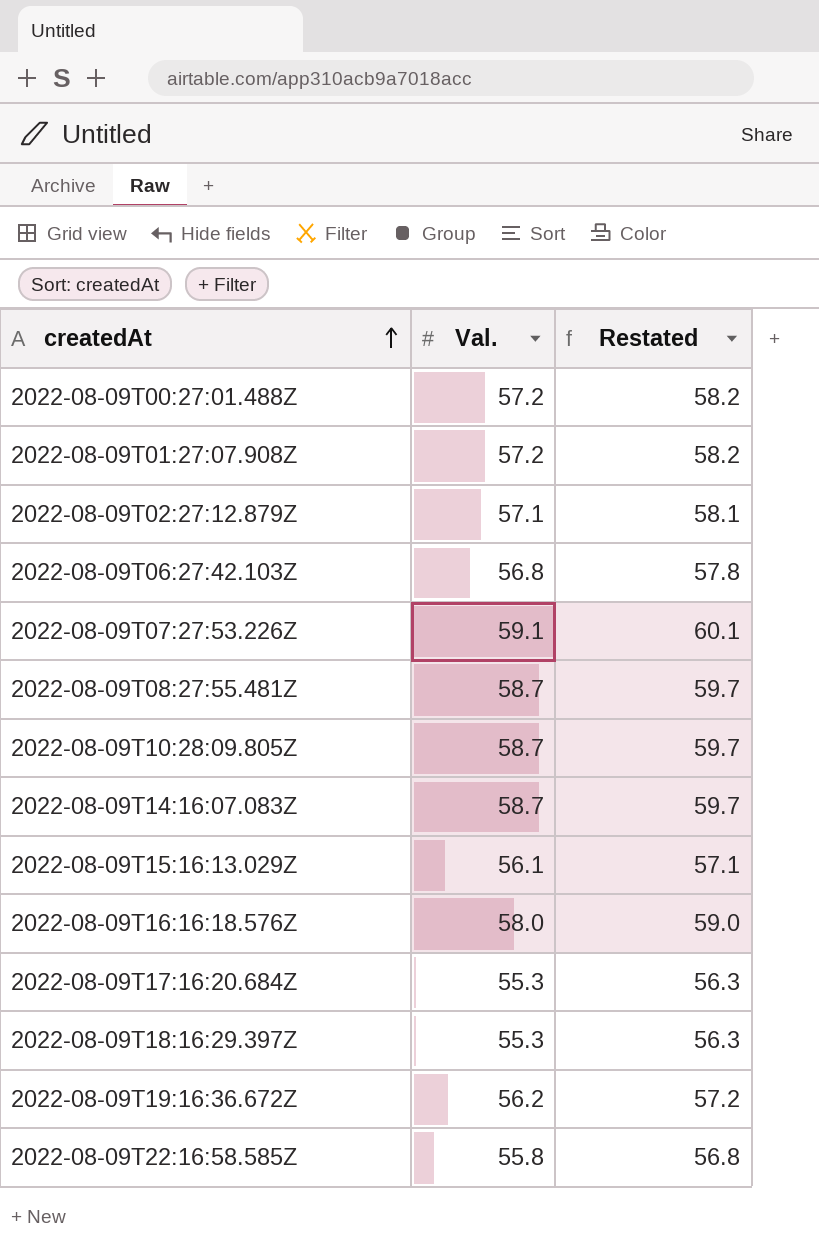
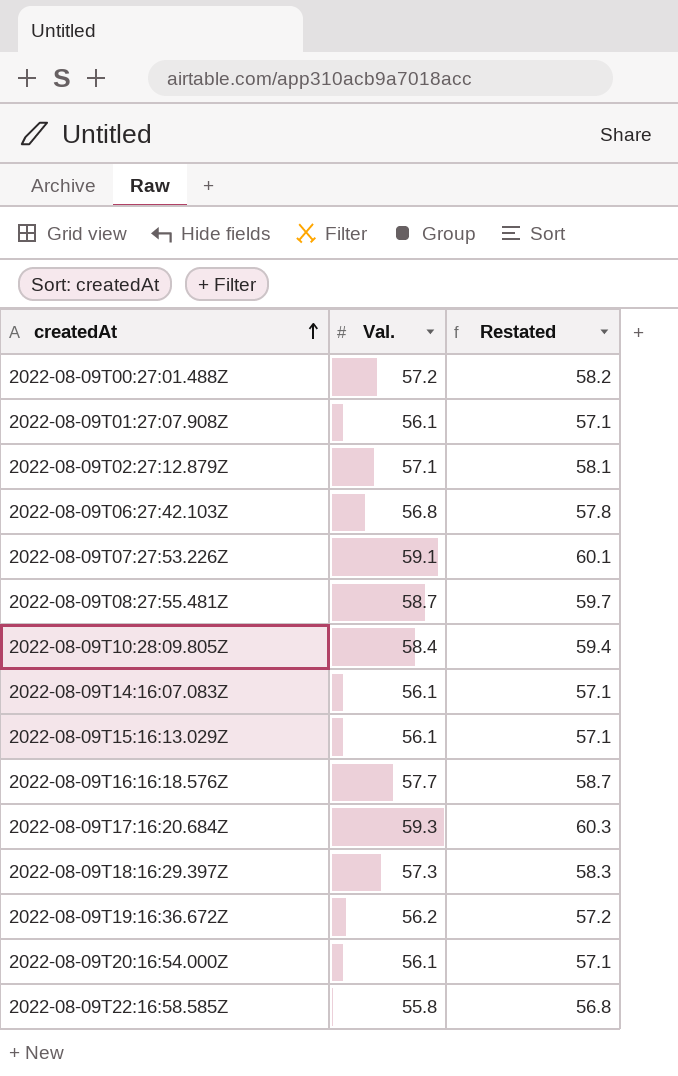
2022-08-09T01:27:07.908Z | Val.: 57.2 -> 56.1
2022-08-09T01:27:07.908Z | Restated: 58.2 -> 57.1
2022-08-09T10:28:09.805Z | Val.: 58.7 -> 58.4
2022-08-09T10:28:09.805Z | Restated: 59.7 -> 59.4
2022-08-09T14:16:07.083Z | Val.: 58.7 -> 56.1
2022-08-09T14:16:07.083Z | Restated: 59.7 -> 57.1
2022-08-09T16:16:18.576Z | Val.: 58.0 -> 57.7
2022-08-09T16:16:18.576Z | Restated: 59.0 -> 58.7
2022-08-09T17:16:20.684Z | Val.: 55.3 -> 59.3
2022-08-09T17:16:20.684Z | Restated: 56.3 -> 60.3
2022-08-09T18:16:29.397Z | Val.: 55.3 -> 57.3
2022-08-09T18:16:29.397Z | Restated: 56.3 -> 58.3
row 2022-08-09T20:16:54.000Z: none -> 56.1 | 57.1

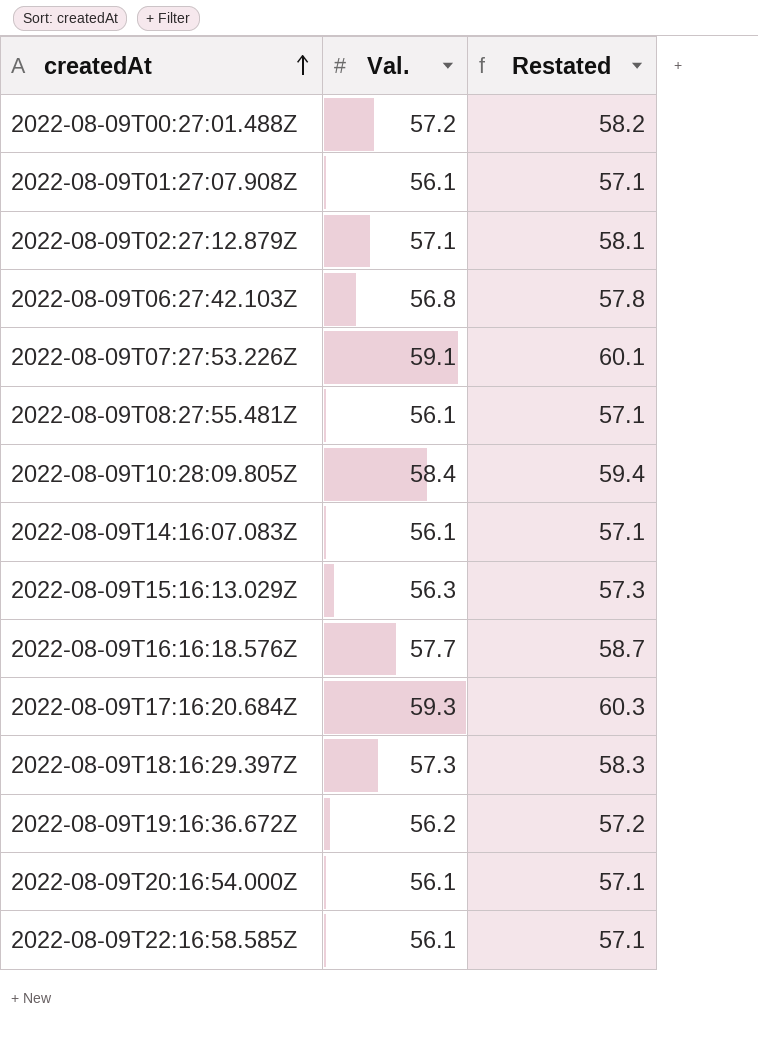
2022-08-09T08:27:55.481Z | Val.: 58.7 -> 56.1
2022-08-09T08:27:55.481Z | Restated: 59.7 -> 57.1
2022-08-09T15:16:13.029Z | Val.: 56.1 -> 56.3
2022-08-09T15:16:13.029Z | Restated: 57.1 -> 57.3
2022-08-09T22:16:58.585Z | Val.: 55.8 -> 56.1
2022-08-09T22:16:58.585Z | Restated: 56.8 -> 57.1

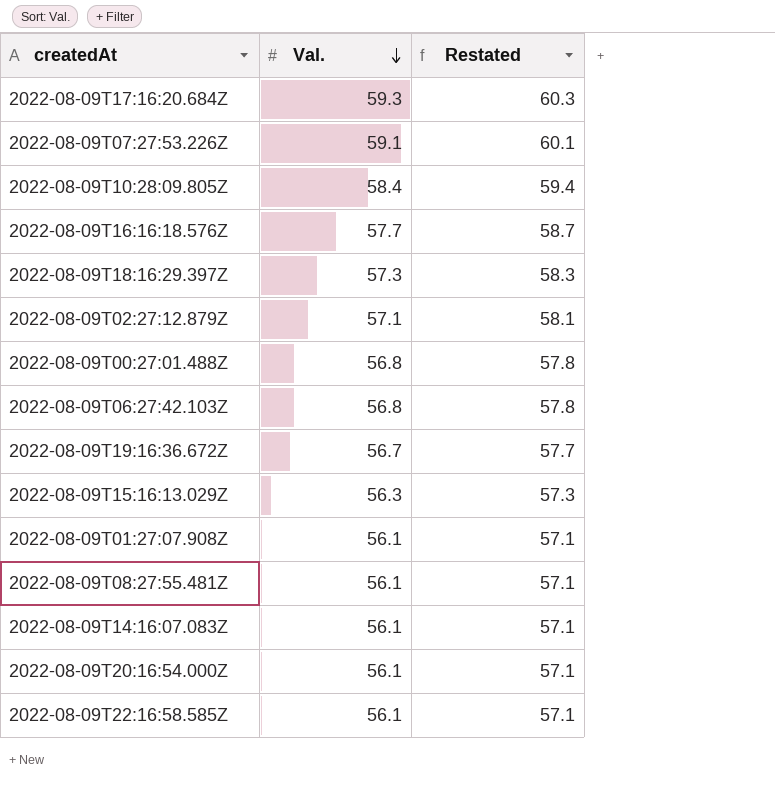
row order: createdAt ascending -> Val. descending
2022-08-09T00:27:01.488Z | Val.: 57.2 -> 56.8
2022-08-09T00:27:01.488Z | Restated: 58.2 -> 57.8
2022-08-09T19:16:36.672Z | Val.: 56.2 -> 56.7
2022-08-09T19:16:36.672Z | Restated: 57.2 -> 57.7

